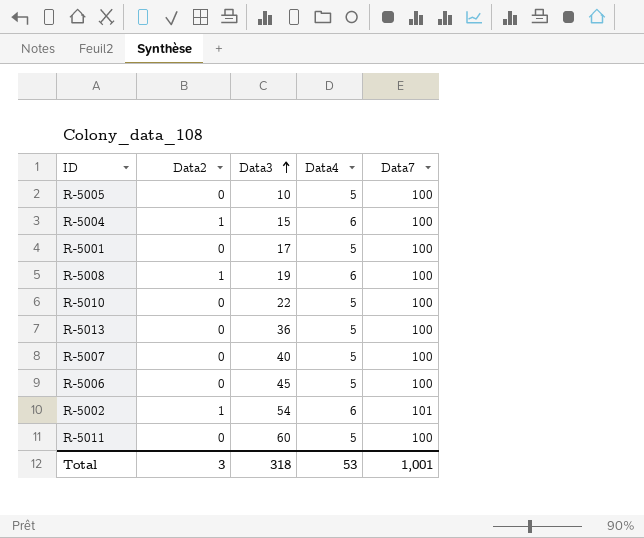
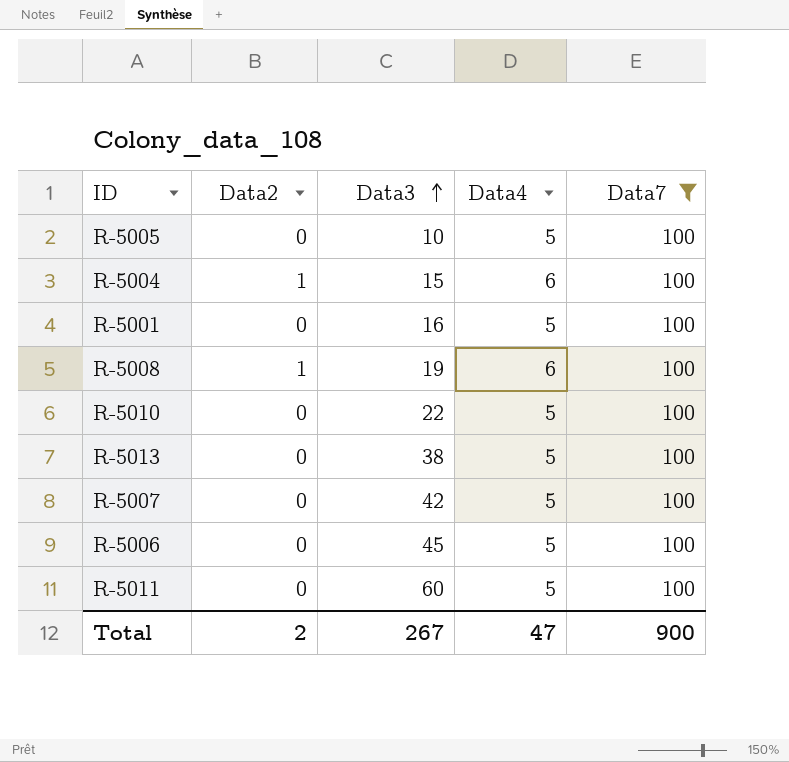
filter: none -> Data7 = 100
R-5001 | Data3: 17 -> 16
R-5013 | Data3: 36 -> 38
R-5007 | Data3: 40 -> 42
Total | Data2: 3 -> 2
Total | Data3: 318 -> 267
Total | Data4: 53 -> 47
Total | Data7: 1,001 -> 900

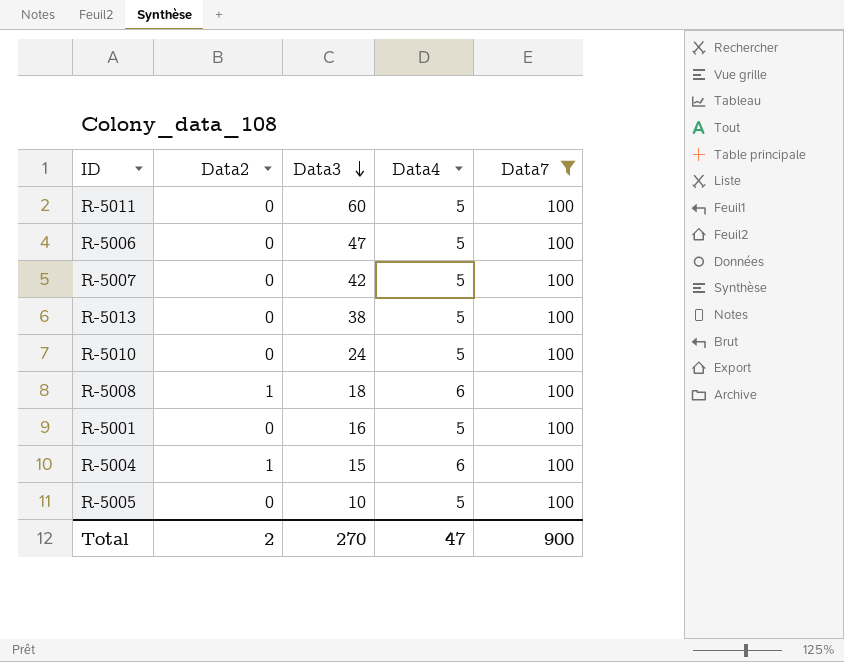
row order: Data3 ascending -> Data3 descending
R-5006 | Data3: 45 -> 47
R-5010 | Data3: 22 -> 24
R-5008 | Data3: 19 -> 18
Total | Data3: 267 -> 270

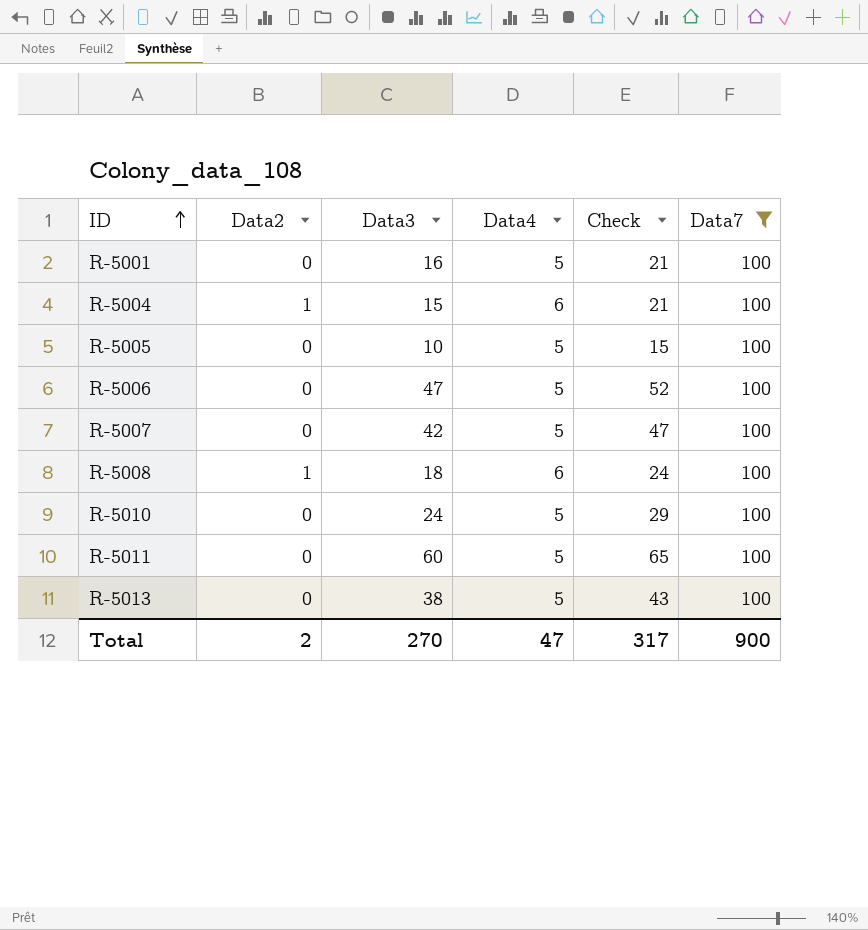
row order: Data3 descending -> ID ascending
column Check | formula: none -> [Data3] + [Data4]

